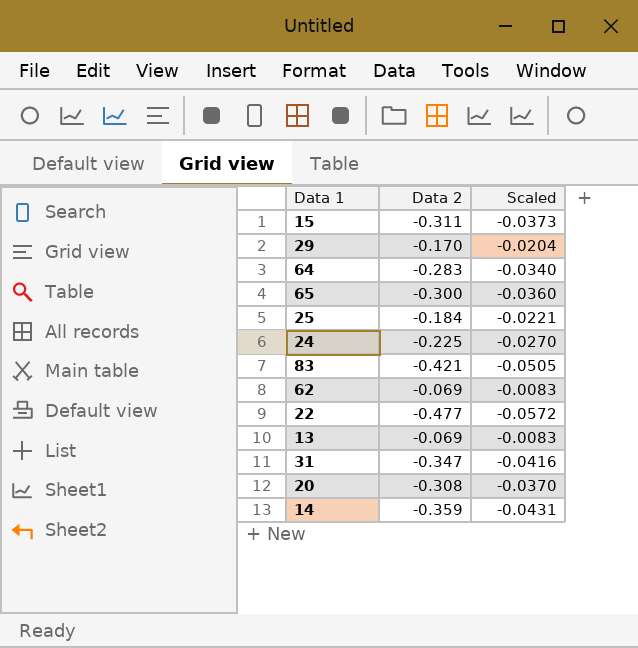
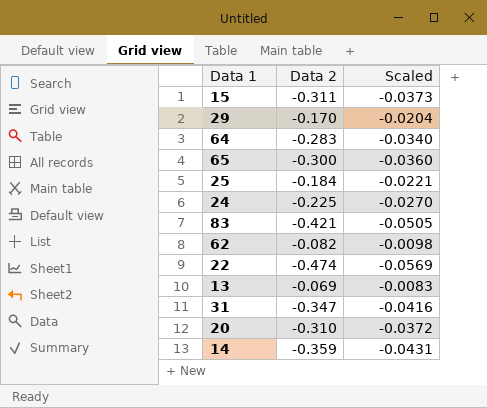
62 | Data 2: -0.069 -> -0.082
62 | Scaled: -0.0083 -> -0.0098
22 | Data 2: -0.477 -> -0.474
22 | Scaled: -0.0572 -> -0.0569
20 | Data 2: -0.308 -> -0.310
20 | Scaled: -0.0370 -> -0.0372

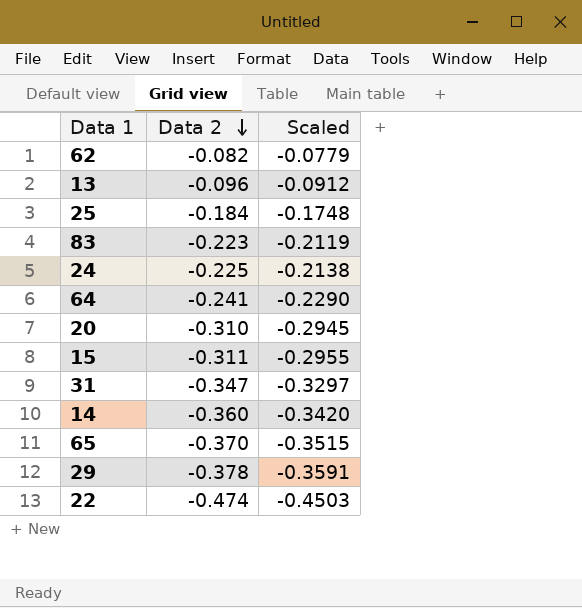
row order: none -> Data 2 descending
column Scaled | formula: [Data 2] * 0.12 -> [Data 2] * 0.95
13 | Data 2: -0.069 -> -0.096
83 | Data 2: -0.421 -> -0.223
64 | Data 2: -0.283 -> -0.241
14 | Data 2: -0.359 -> -0.360
65 | Data 2: -0.300 -> -0.370
29 | Data 2: -0.170 -> -0.378

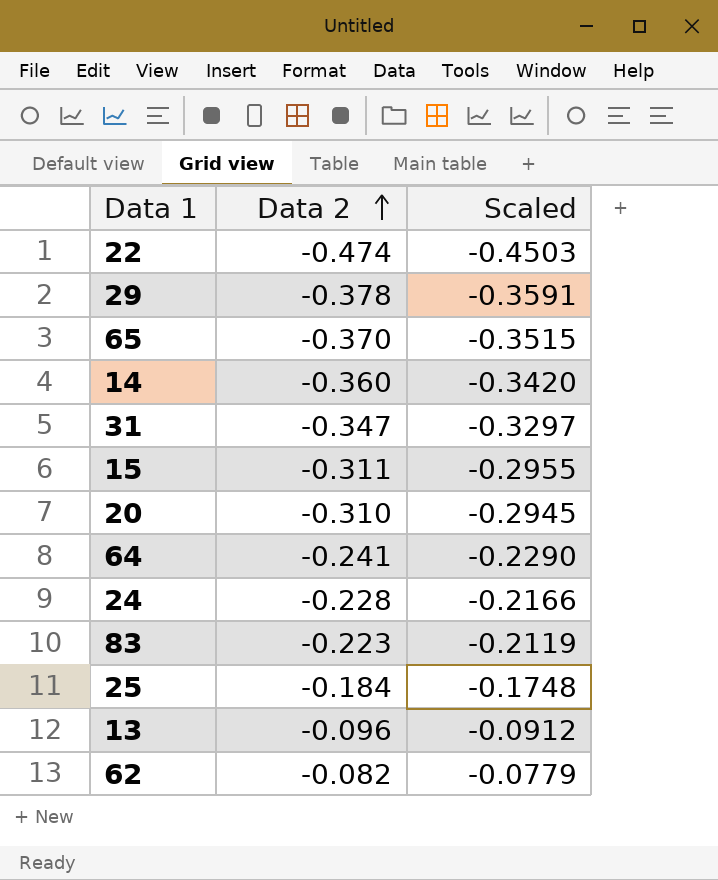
row order: Data 2 descending -> Data 2 ascending
24 | Data 2: -0.225 -> -0.228
24 | Scaled: -0.2138 -> -0.2166

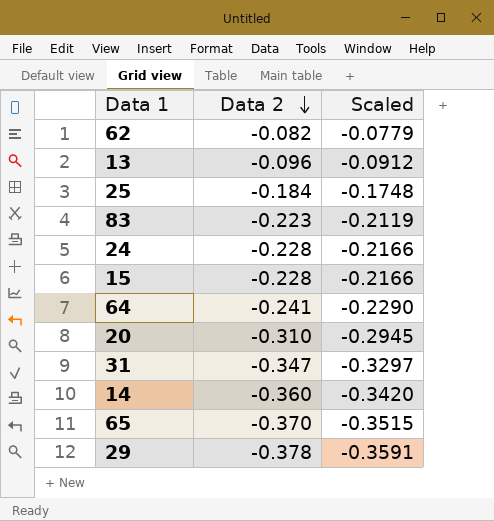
row order: Data 2 ascending -> Data 2 descending
row 22: -0.474 | -0.4503 -> none
15 | Data 2: -0.311 -> -0.228
15 | Scaled: -0.2955 -> -0.2166

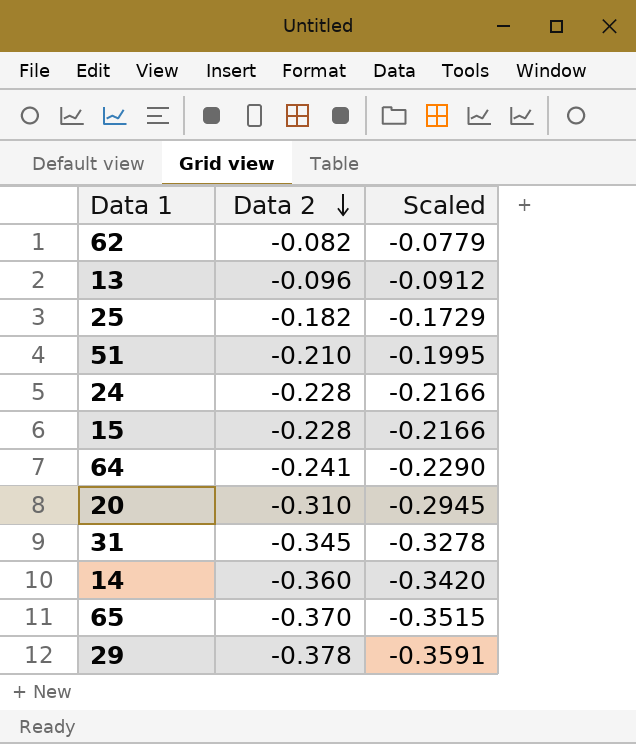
row 83: -0.223 | -0.2119 -> none
25 | Data 2: -0.184 -> -0.182
25 | Scaled: -0.1748 -> -0.1729
row 51: none -> -0.210 | -0.1995
31 | Data 2: -0.347 -> -0.345
31 | Scaled: -0.3297 -> -0.3278

